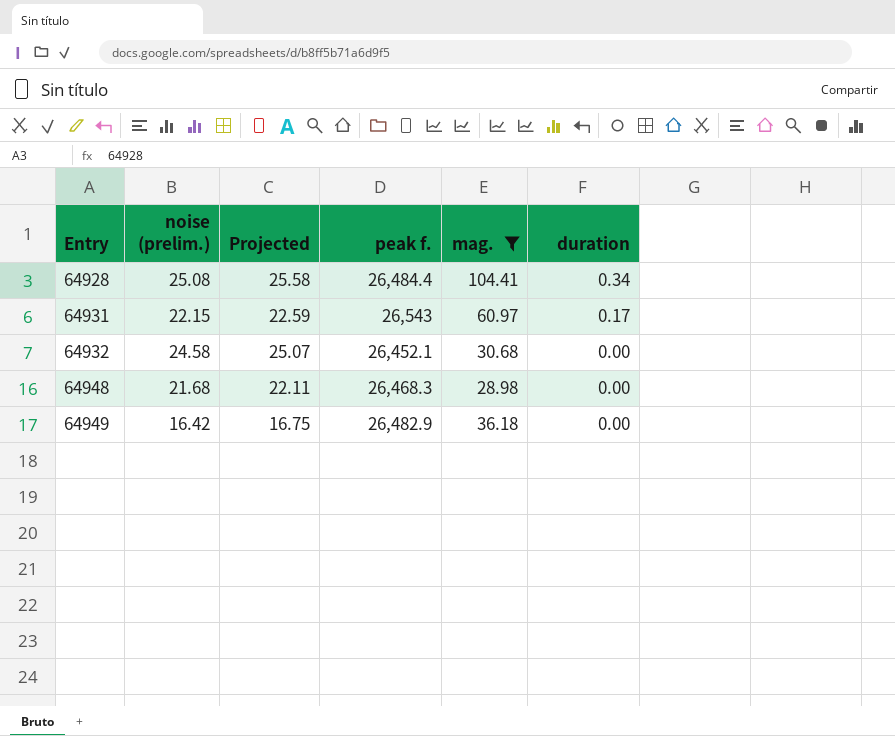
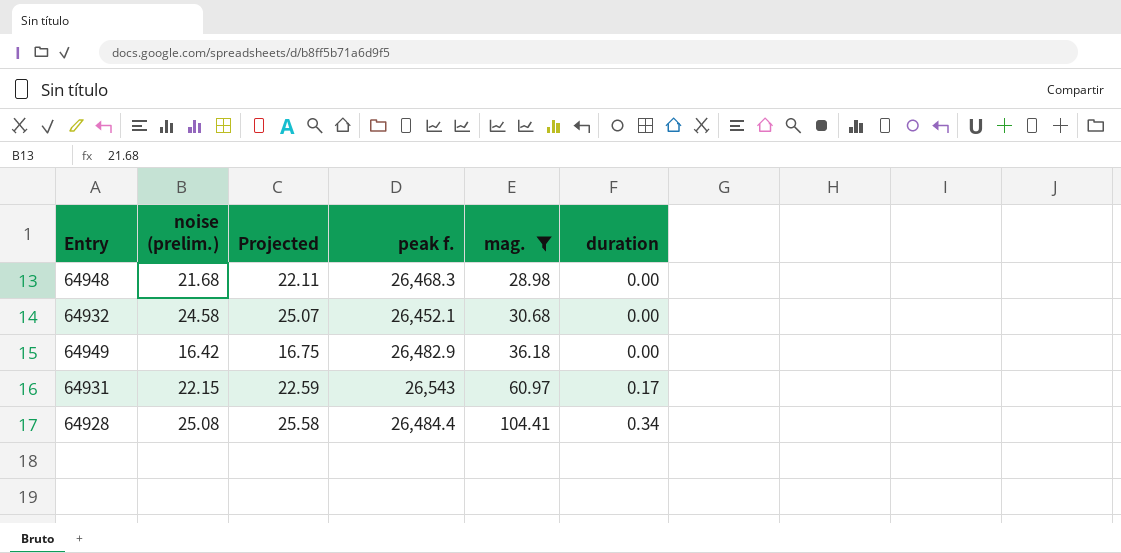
row order: Entry ascending -> mag. ascending

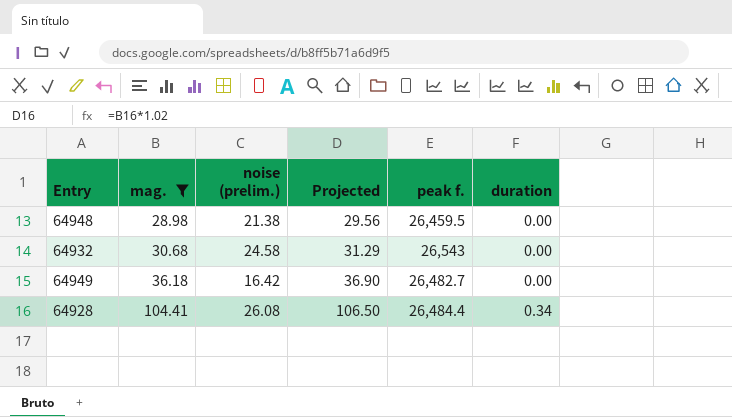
column mag. | position: 5 -> 2
column Projected | formula: [noise (prelim.)] * 1.02 -> [mag.] * 1.02
row 64931: 22.15 | 22.59 | 26,543 | 60.97 | 0.17 -> none
64948 | noise (prelim.): 21.68 -> 21.38
64948 | peak f.: 26,468.3 -> 26,459.5
64932 | peak f.: 26,452.1 -> 26,543
64949 | peak f.: 26,482.9 -> 26,482.7
64928 | noise (prelim.): 25.08 -> 26.08

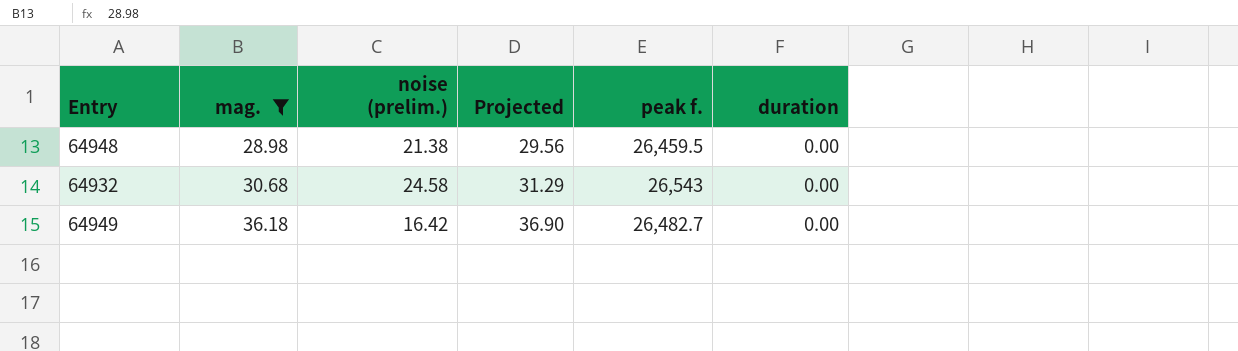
row 64928: 104.41 | 26.08 | 106.50 | 26,484.4 | 0.34 -> none

